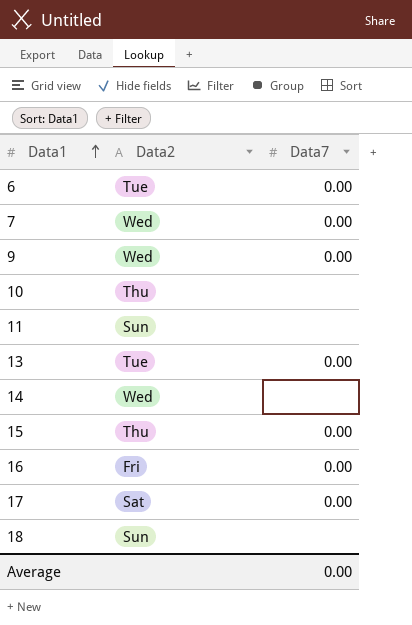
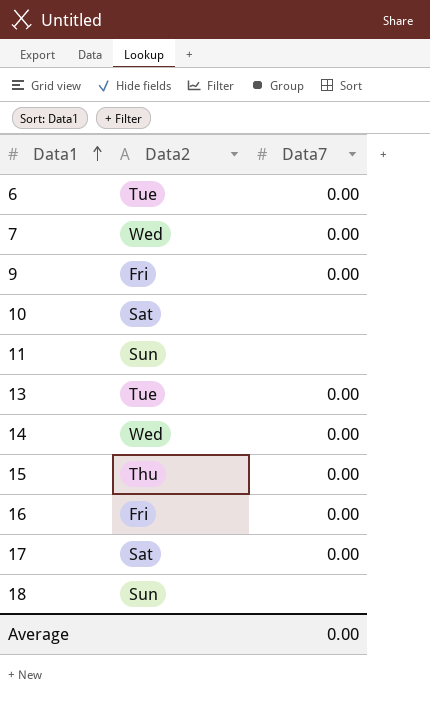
9 | Data2: Wed -> Fri
10 | Data2: Thu -> Sat
14 | Data7: none -> 0.00

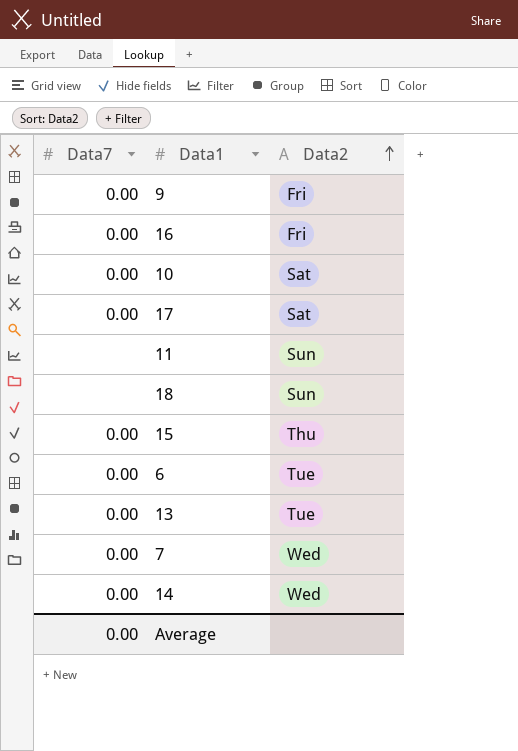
row order: Data1 ascending -> Data2 ascending
column Data7 | position: 3 -> 1
10 | Data7: none -> 0.00

